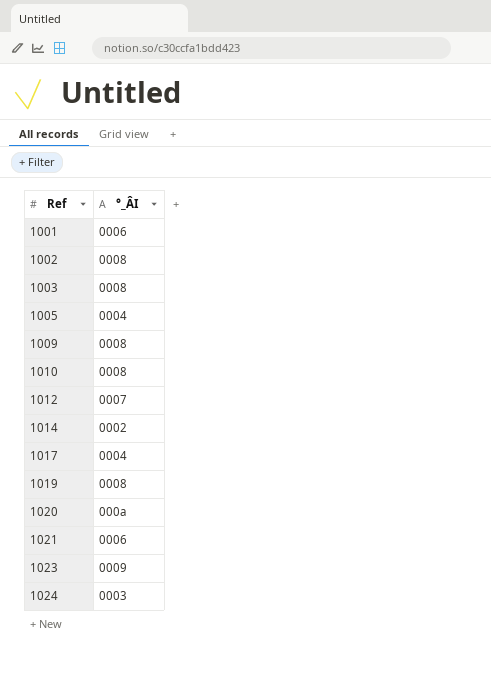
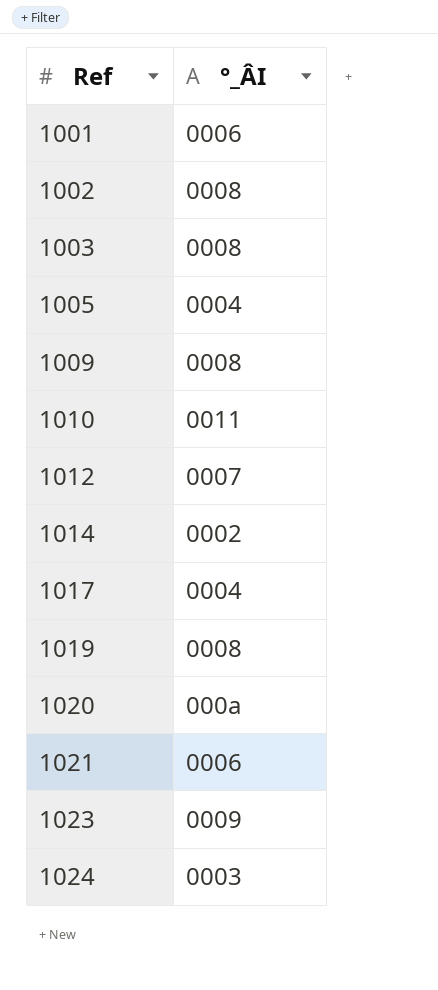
1010 | °_ÂI: 0008 -> 0011

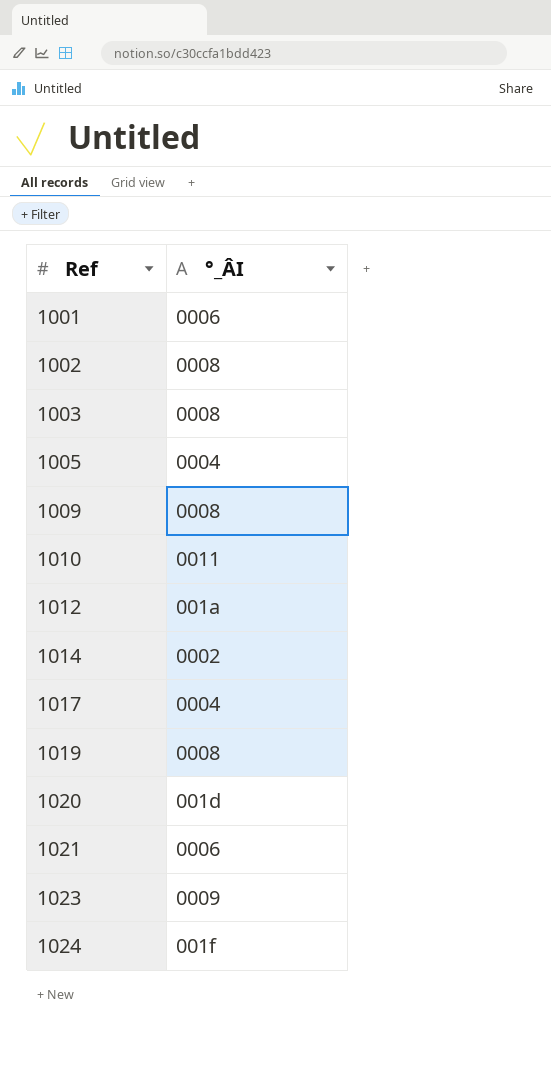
1012 | °_ÂI: 0007 -> 001a
1020 | °_ÂI: 000a -> 001d
1024 | °_ÂI: 0003 -> 001f

